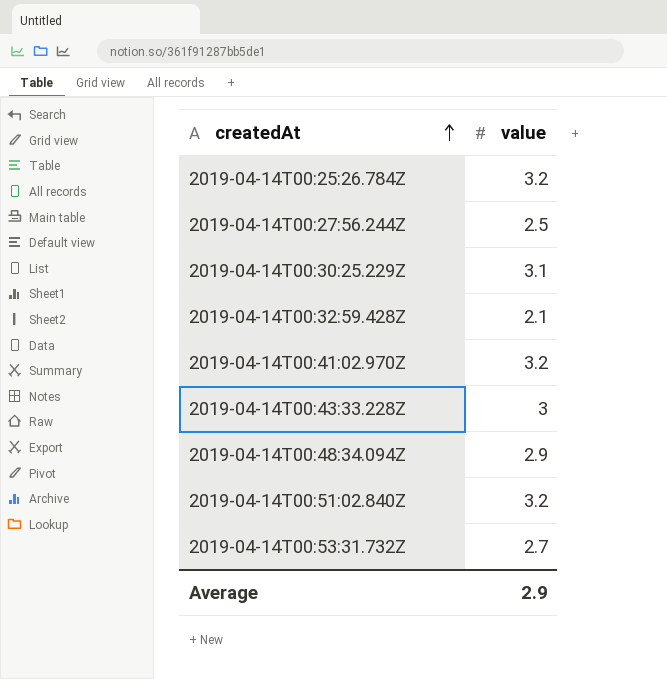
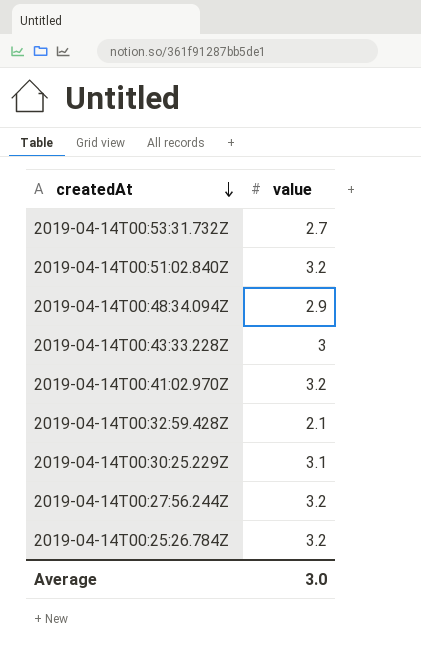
row order: createdAt ascending -> createdAt descending
2019-04-14T00:27:56.244Z | value: 2.5 -> 3.2
Average | value: 2.9 -> 3.0

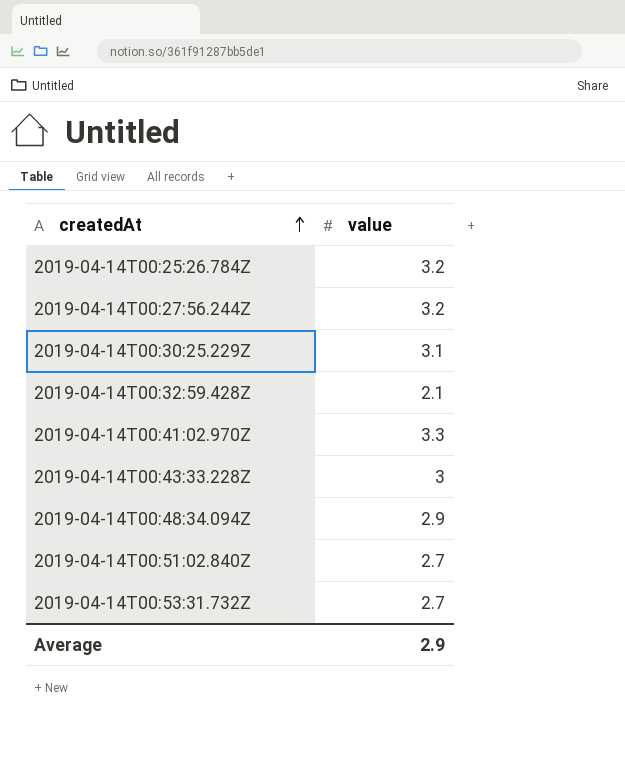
row order: createdAt descending -> createdAt ascending
2019-04-14T00:41:02.970Z | value: 3.2 -> 3.3
2019-04-14T00:51:02.840Z | value: 3.2 -> 2.7
Average | value: 3.0 -> 2.9

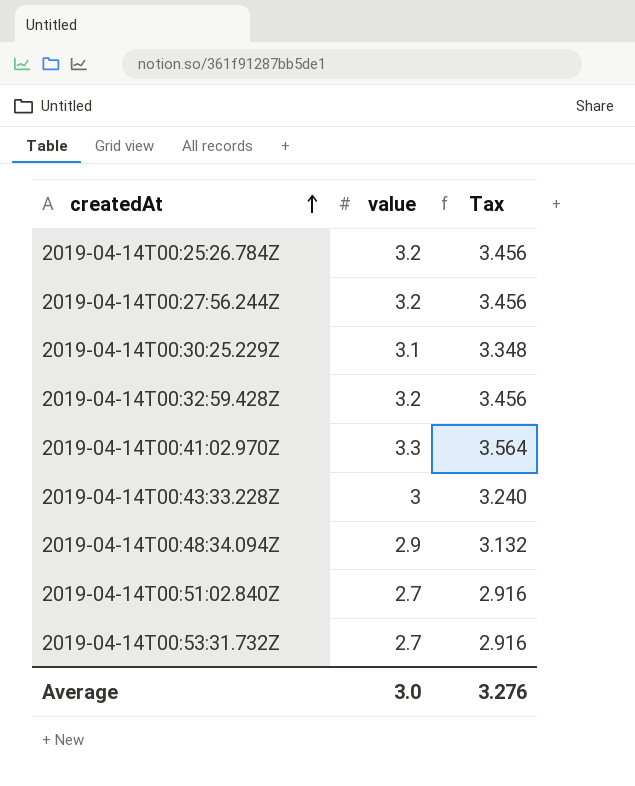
column Tax | formula: none -> [value] * 1.08
2019-04-14T00:32:59.428Z | value: 2.1 -> 3.2
Average | value: 2.9 -> 3.0

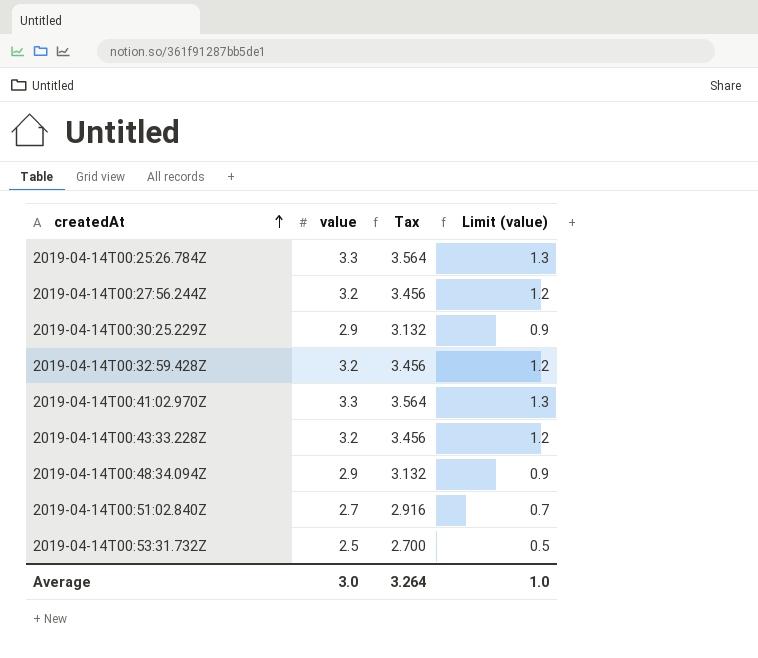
column Limit (value) | formula: none -> [value] - 2
2019-04-14T00:25:26.784Z | value: 3.2 -> 3.3
2019-04-14T00:25:26.784Z | Tax: 3.456 -> 3.564
2019-04-14T00:30:25.229Z | value: 3.1 -> 2.9
2019-04-14T00:30:25.229Z | Tax: 3.348 -> 3.132
2019-04-14T00:43:33.228Z | value: 3 -> 3.2
2019-04-14T00:43:33.228Z | Tax: 3.240 -> 3.456
2019-04-14T00:53:31.732Z | value: 2.7 -> 2.5
2019-04-14T00:53:31.732Z | Tax: 2.916 -> 2.700
Average | Tax: 3.276 -> 3.264

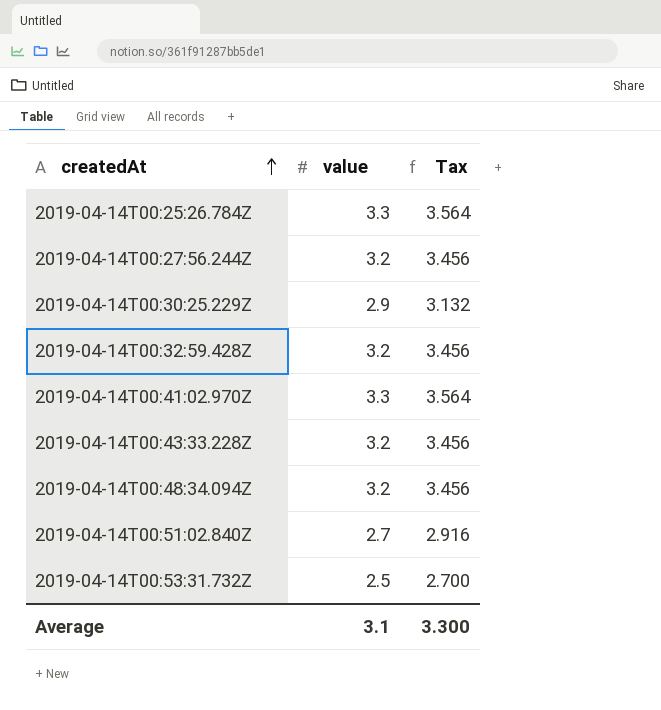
column Limit (value) | formula: [value] - 2 -> none
2019-04-14T00:48:34.094Z | value: 2.9 -> 3.2
2019-04-14T00:48:34.094Z | Tax: 3.132 -> 3.456
Average | value: 3.0 -> 3.1
Average | Tax: 3.264 -> 3.300

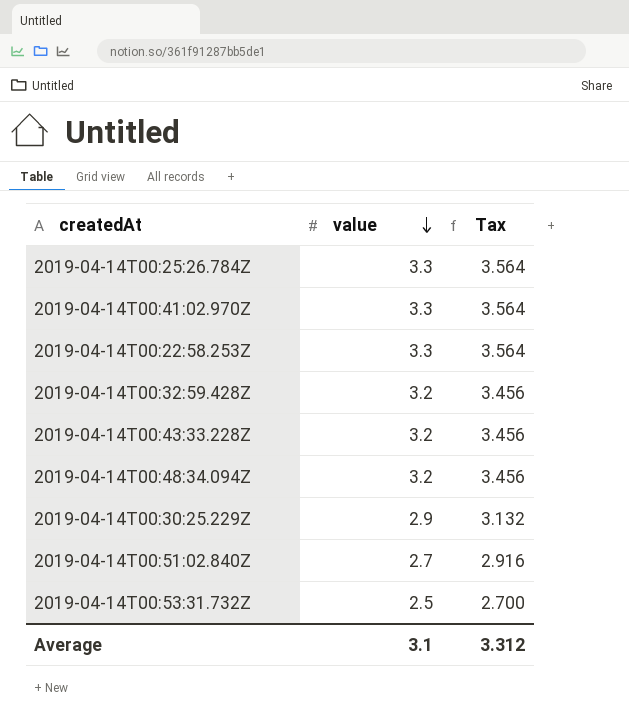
row order: createdAt ascending -> value descending
row 2019-04-14T00:27:56.244Z: 3.2 | 3.456 -> none
row 2019-04-14T00:22:58.253Z: none -> 3.3 | 3.564
Average | Tax: 3.300 -> 3.312

